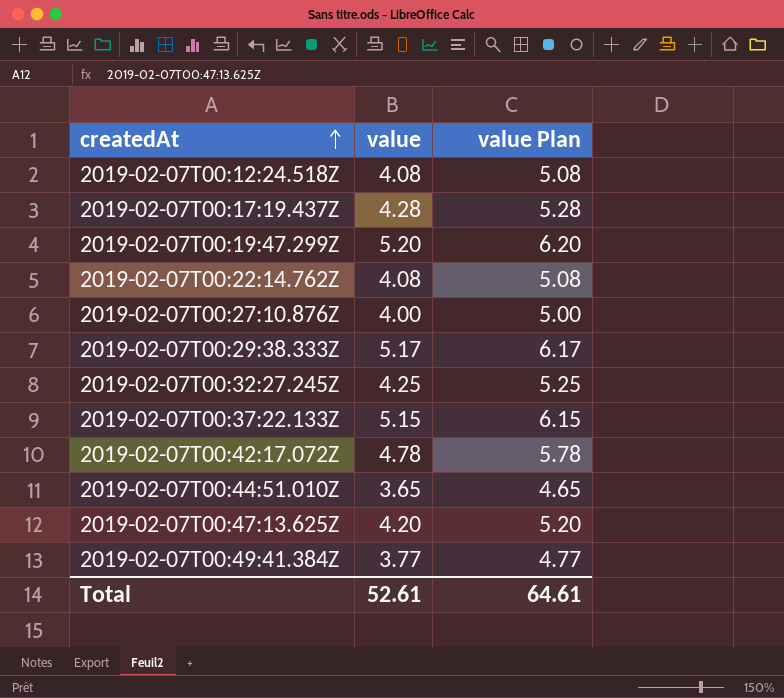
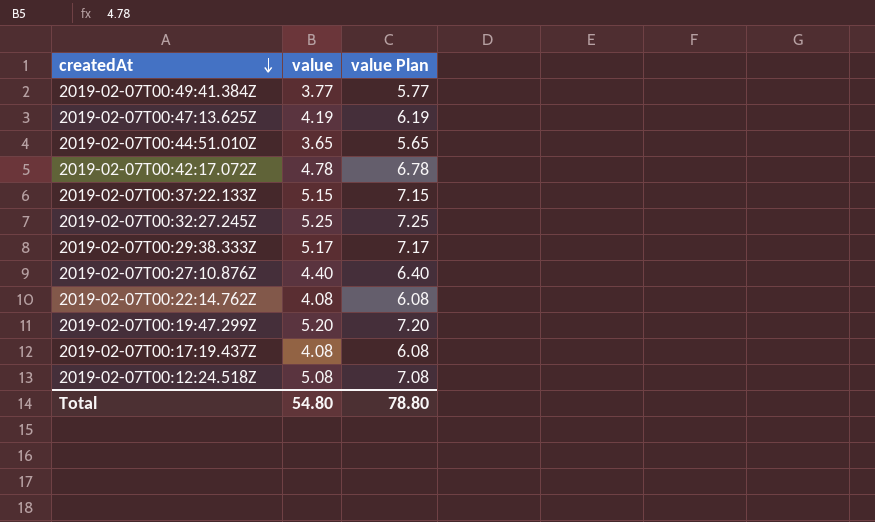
row order: createdAt ascending -> createdAt descending
column value Plan | formula: [value] + 1 -> [value] + 2
2019-02-07T00:47:13.625Z | value: 4.20 -> 4.19
2019-02-07T00:32:27.245Z | value: 4.25 -> 5.25
2019-02-07T00:27:10.876Z | value: 4.00 -> 4.40
2019-02-07T00:17:19.437Z | value: 4.28 -> 4.08
2019-02-07T00:12:24.518Z | value: 4.08 -> 5.08
Total | value: 52.61 -> 54.80
Total | value Plan: 64.61 -> 78.80

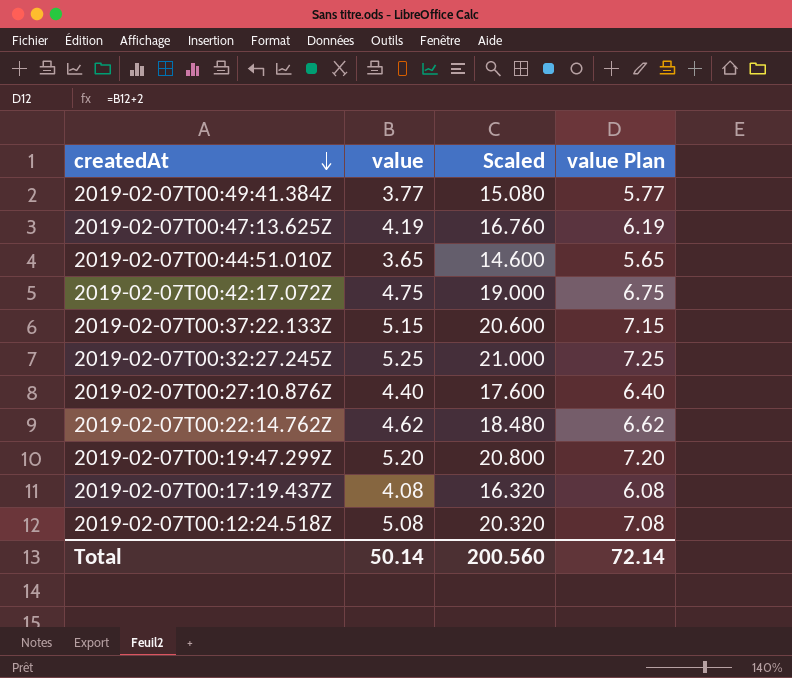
column Scaled | formula: none -> [value] * 4
row 2019-02-07T00:29:38.333Z: 5.17 | 7.17 -> none
2019-02-07T00:42:17.072Z | value: 4.78 -> 4.75
2019-02-07T00:42:17.072Z | value Plan: 6.78 -> 6.75
2019-02-07T00:22:14.762Z | value: 4.08 -> 4.62
2019-02-07T00:22:14.762Z | value Plan: 6.08 -> 6.62
Total | value: 54.80 -> 50.14
Total | value Plan: 78.80 -> 72.14

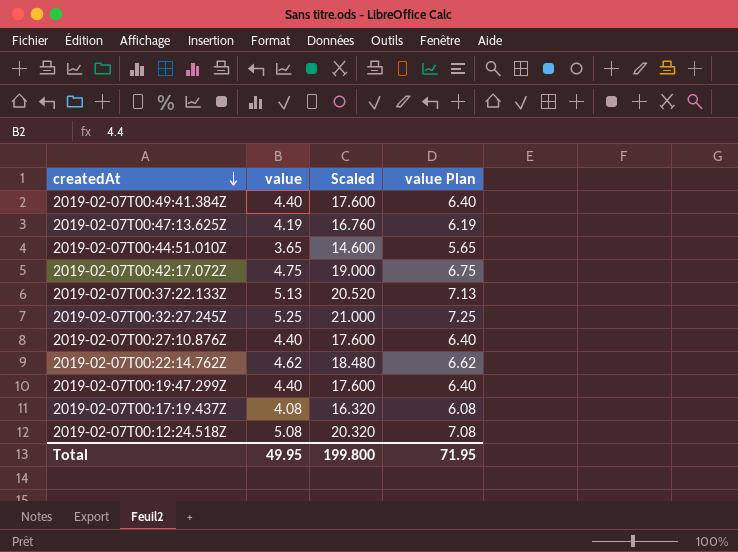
2019-02-07T00:49:41.384Z | value: 3.77 -> 4.40
2019-02-07T00:49:41.384Z | Scaled: 15.080 -> 17.600
2019-02-07T00:49:41.384Z | value Plan: 5.77 -> 6.40
2019-02-07T00:37:22.133Z | value: 5.15 -> 5.13
2019-02-07T00:37:22.133Z | Scaled: 20.600 -> 20.520
2019-02-07T00:37:22.133Z | value Plan: 7.15 -> 7.13
2019-02-07T00:19:47.299Z | value: 5.20 -> 4.40
2019-02-07T00:19:47.299Z | Scaled: 20.800 -> 17.600
2019-02-07T00:19:47.299Z | value Plan: 7.20 -> 6.40
Total | value: 50.14 -> 49.95
Total | Scaled: 200.560 -> 199.800
Total | value Plan: 72.14 -> 71.95

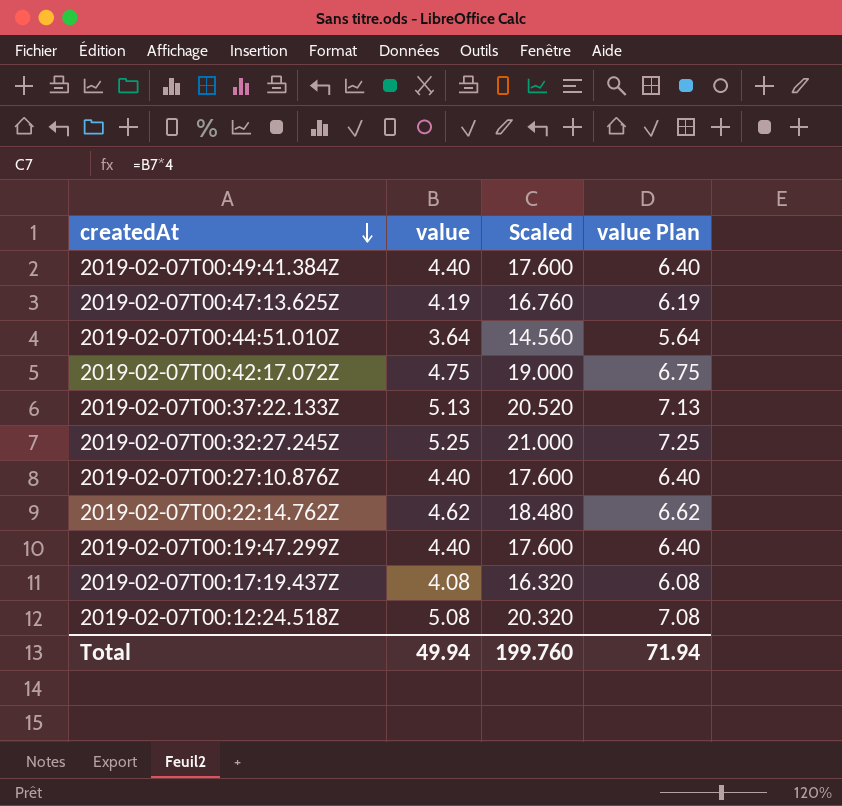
2019-02-07T00:44:51.010Z | value: 3.65 -> 3.64
2019-02-07T00:44:51.010Z | Scaled: 14.600 -> 14.560
2019-02-07T00:44:51.010Z | value Plan: 5.65 -> 5.64
Total | value: 49.95 -> 49.94
Total | Scaled: 199.800 -> 199.760
Total | value Plan: 71.95 -> 71.94

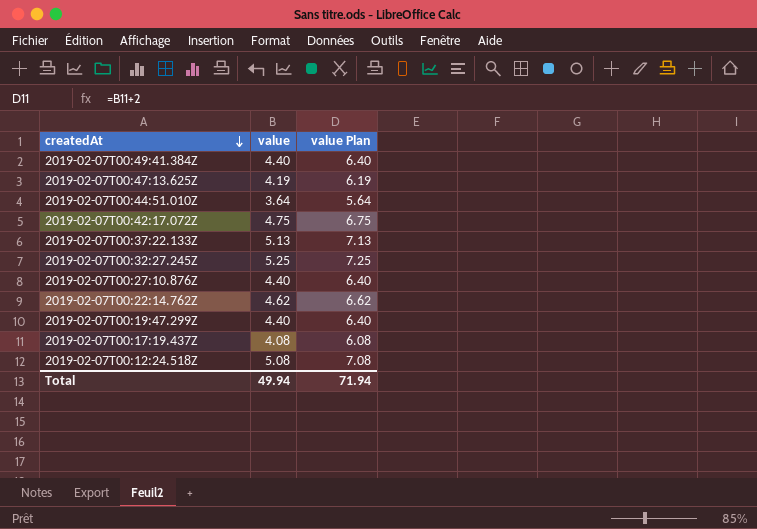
column Scaled | formula: [value] * 4 -> none

